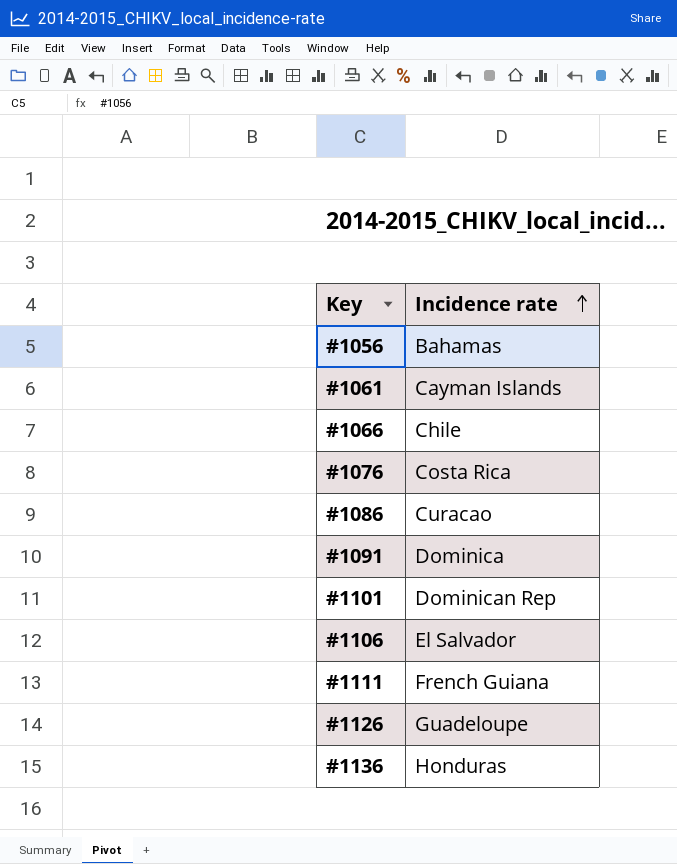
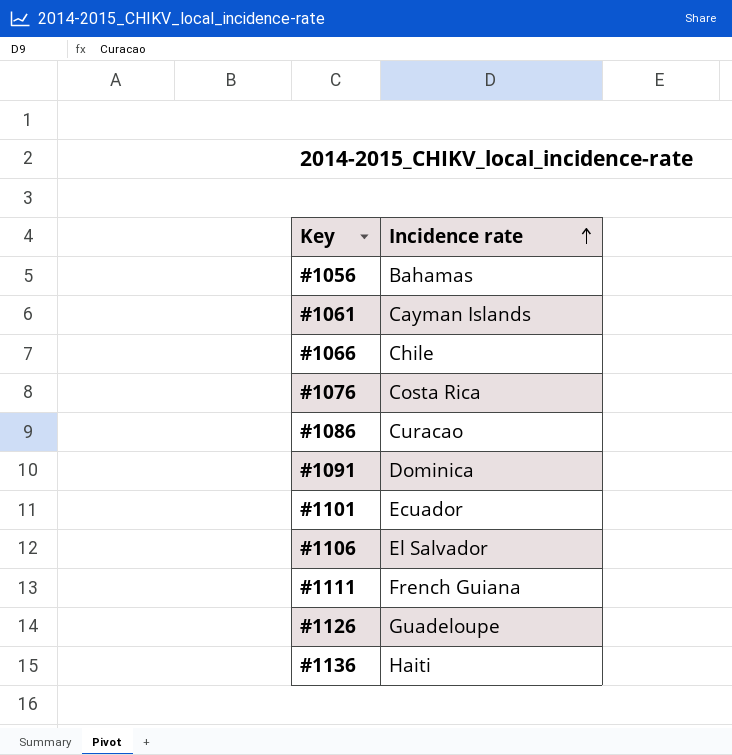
#1101 | Incidence rate: Dominican Rep -> Ecuador
#1136 | Incidence rate: Honduras -> Haiti

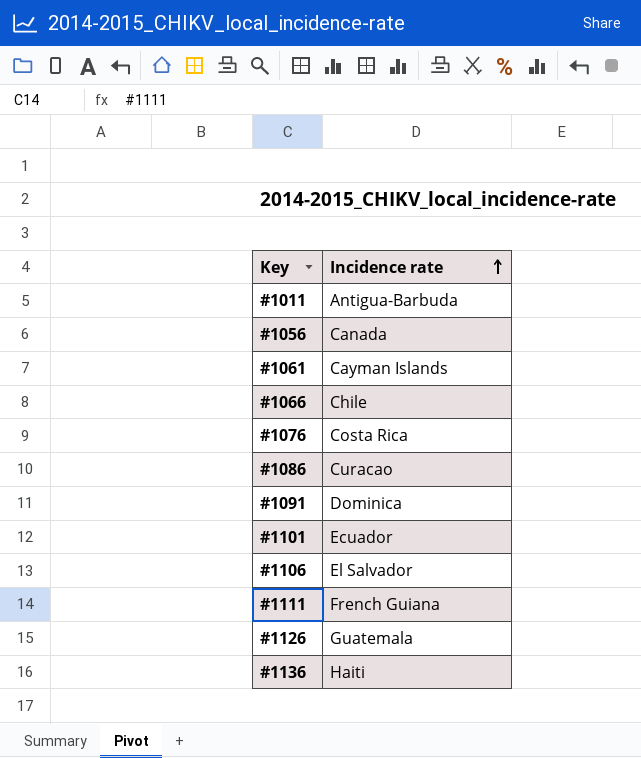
row #1011: none -> Antigua-Barbuda
#1056 | Incidence rate: Bahamas -> Canada
#1126 | Incidence rate: Guadeloupe -> Guatemala

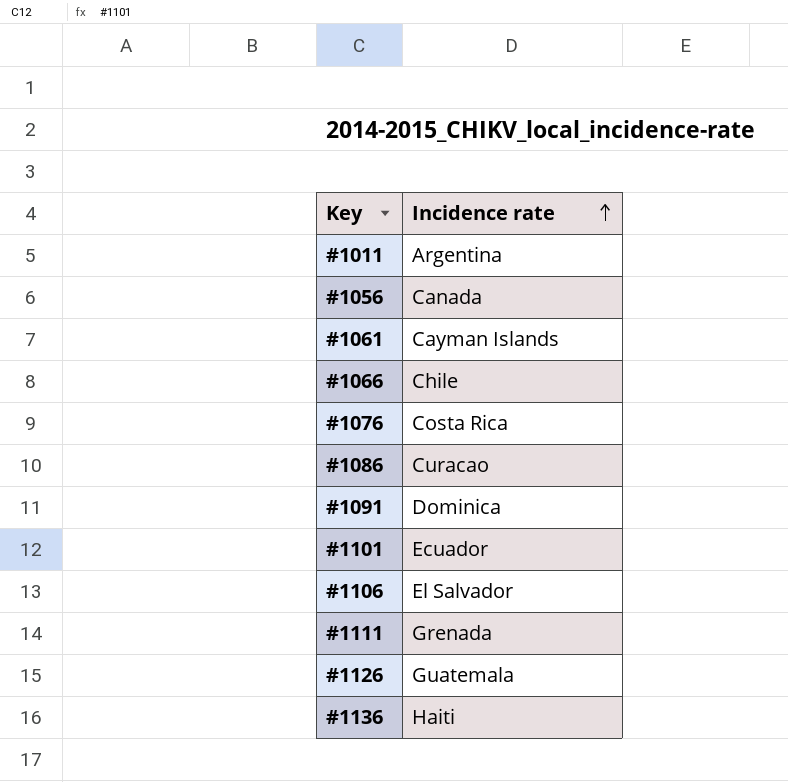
#1011 | Incidence rate: Antigua-Barbuda -> Argentina
#1111 | Incidence rate: French Guiana -> Grenada

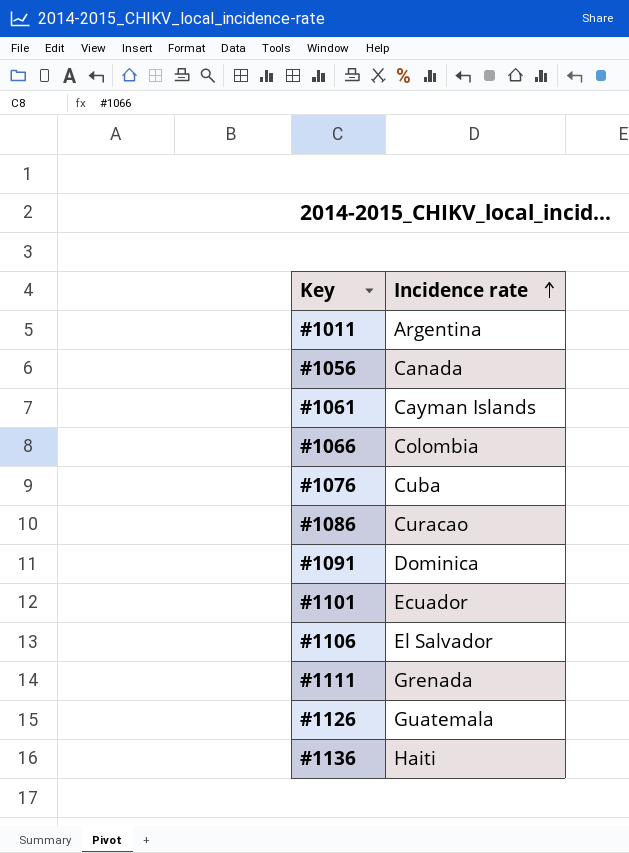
#1066 | Incidence rate: Chile -> Colombia
#1076 | Incidence rate: Costa Rica -> Cuba

